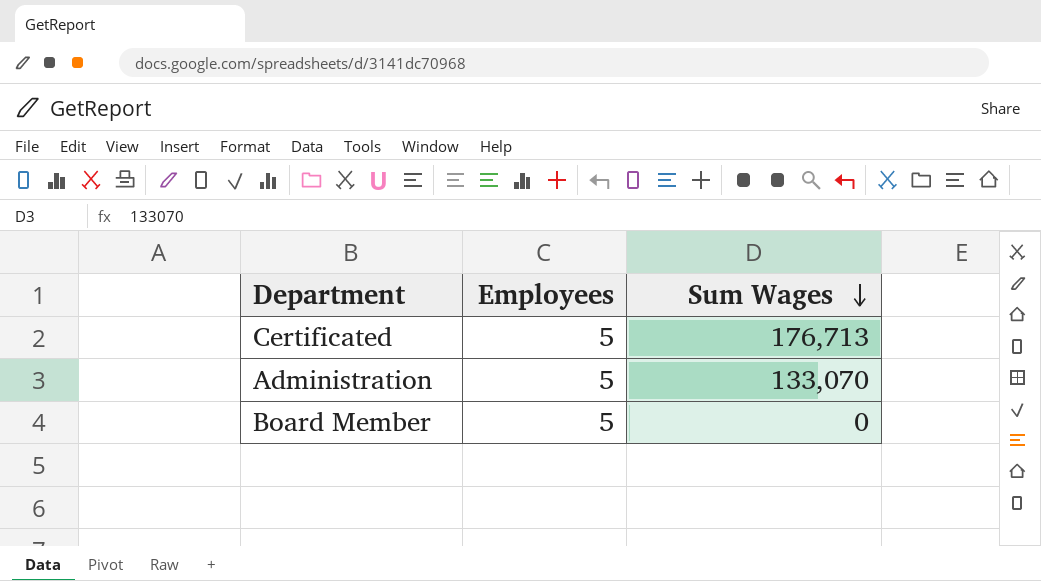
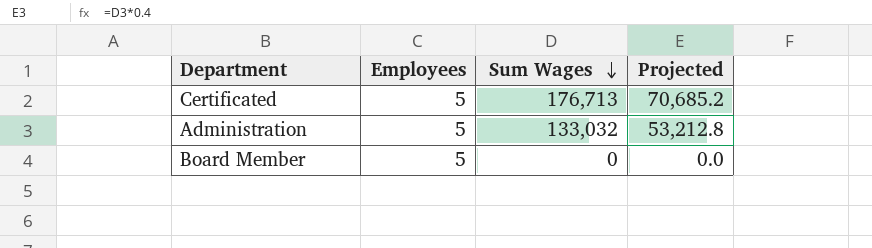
column Projected | formula: none -> [Sum Wages] * 0.4
Administration | Sum Wages: 133,070 -> 133,032

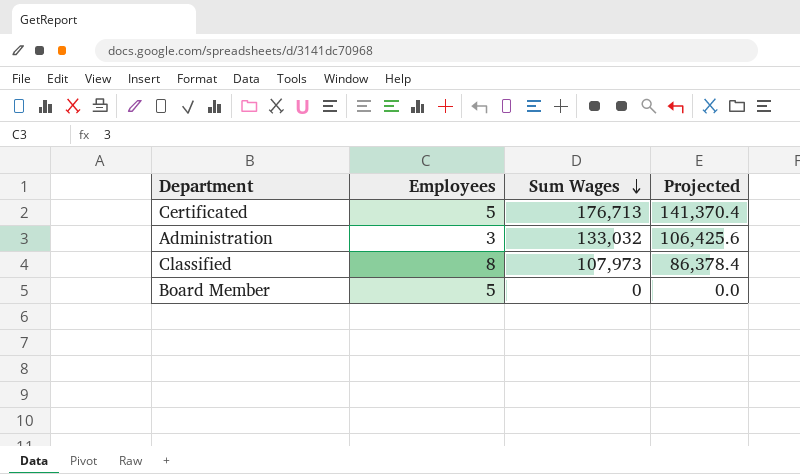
column Projected | formula: [Sum Wages] * 0.4 -> [Sum Wages] * 0.8
Administration | Employees: 5 -> 3
row Classified: none -> 8 | 107,973 | 86,378.4

